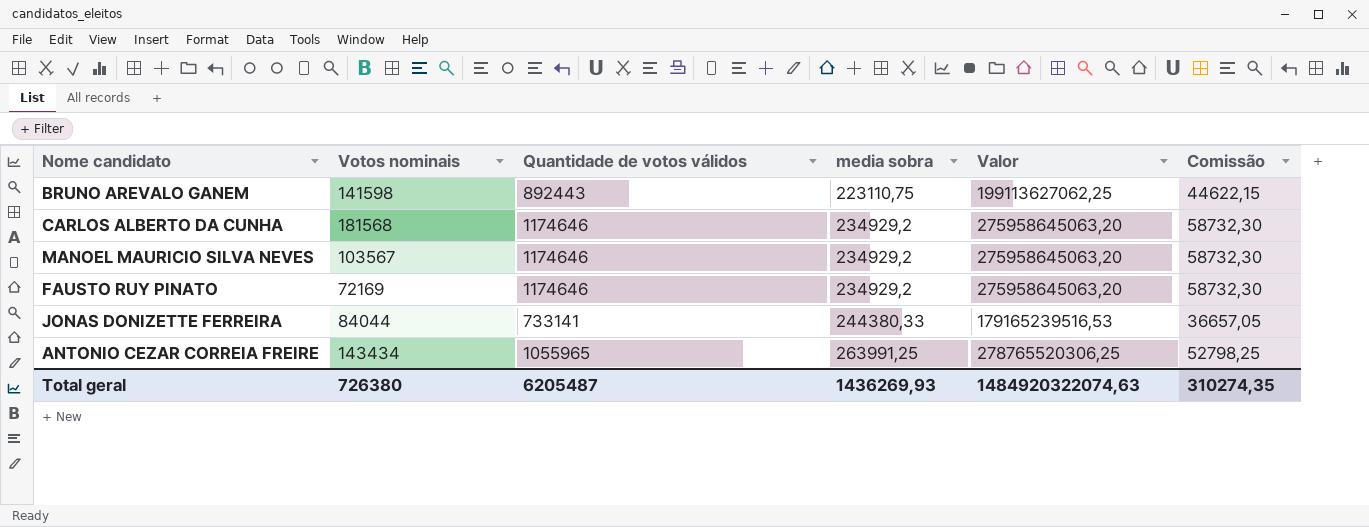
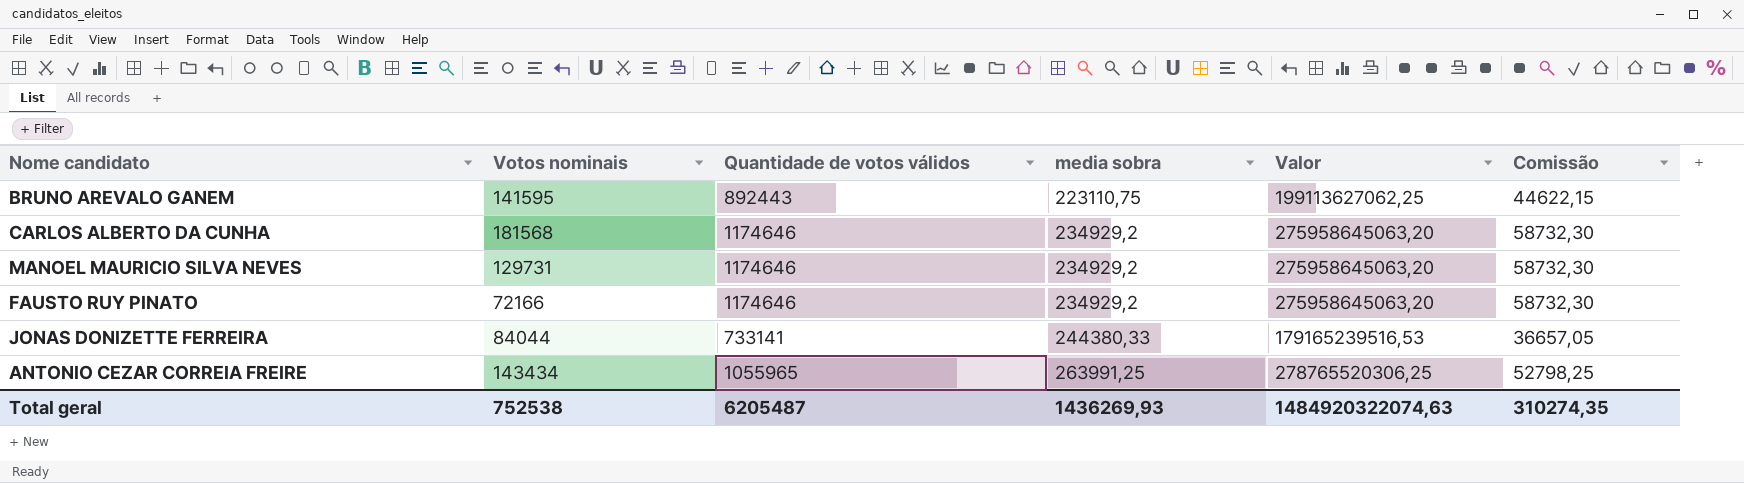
BRUNO AREVALO GANEM | Votos nominais: 141598 -> 141595
MANOEL MAURICIO SILVA NEVES | Votos nominais: 103567 -> 129731
FAUSTO RUY PINATO | Votos nominais: 72169 -> 72166
Total geral | Votos nominais: 726380 -> 752538

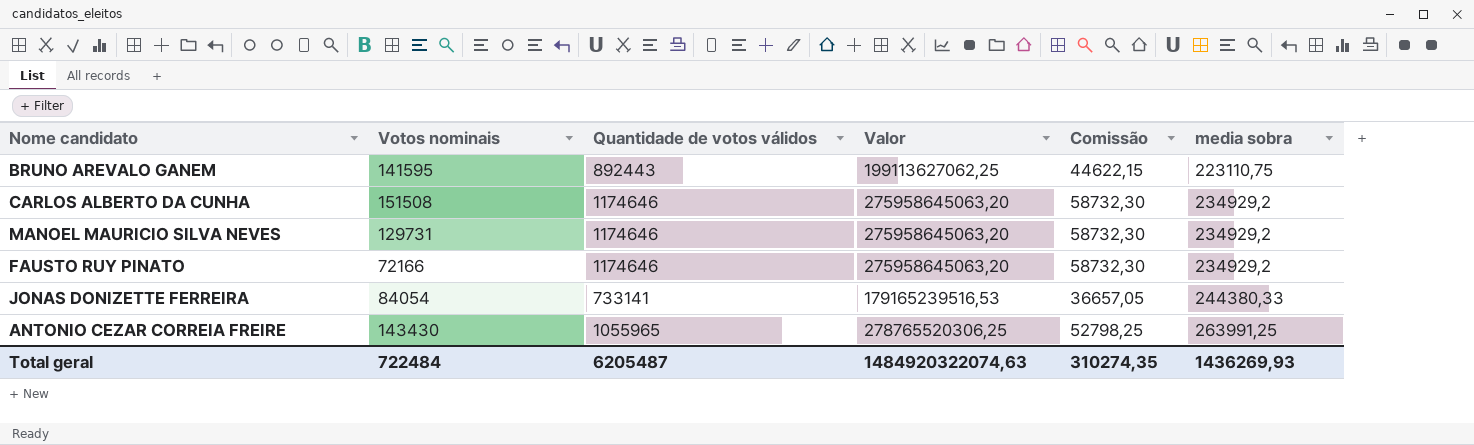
column media sobra | position: 4 -> 6
CARLOS ALBERTO DA CUNHA | Votos nominais: 181568 -> 151508
JONAS DONIZETTE FERREIRA | Votos nominais: 84044 -> 84054
ANTONIO CEZAR CORREIA FREIRE | Votos nominais: 143434 -> 143430
Total geral | Votos nominais: 752538 -> 722484

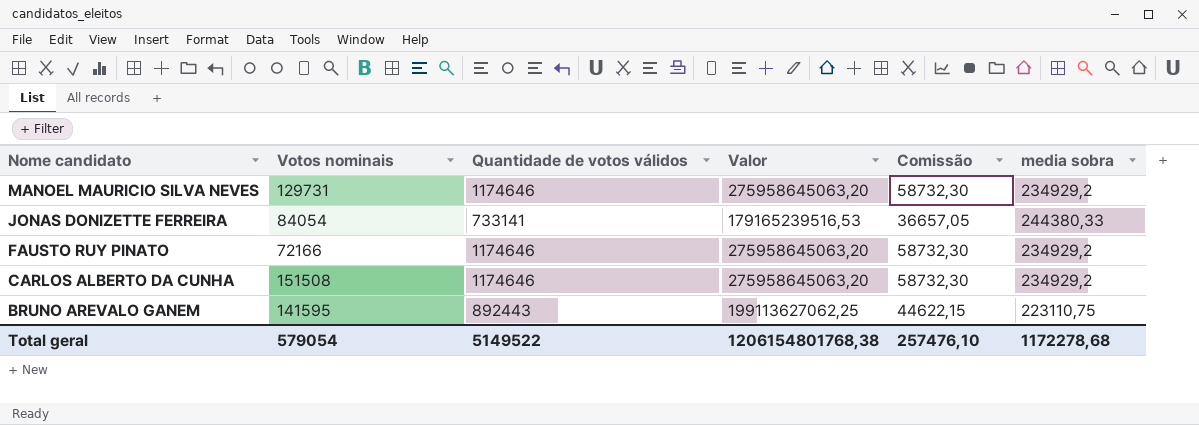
row order: media sobra ascending -> Nome candidato descending
row ANTONIO CEZAR CORREIA FREIRE: 143430 | 1055965 | 278765520306,25 | 52798,25 | 263991,25 -> none
Total geral | Votos nominais: 722484 -> 579054
Total geral | Quantidade de votos válidos: 6205487 -> 5149522
Total geral | Valor: 1484920322074,63 -> 1206154801768,38
Total geral | Comissão: 310274,35 -> 257476,10
Total geral | media sobra: 1436269,93 -> 1172278,68

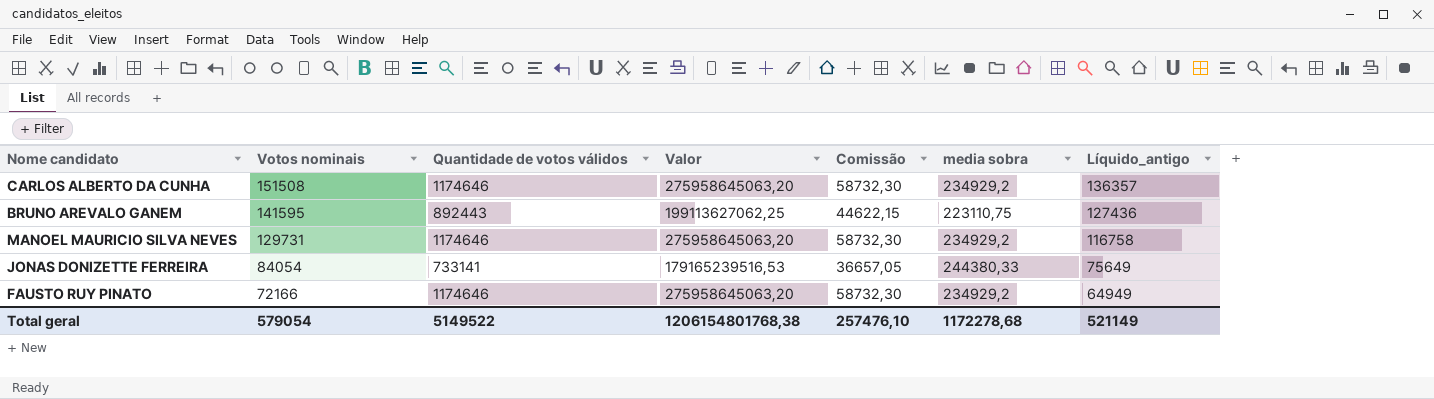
row order: Nome candidato descending -> Votos nominais descending
column Líquido_antigo | formula: none -> [Votos nominais] * 0,9

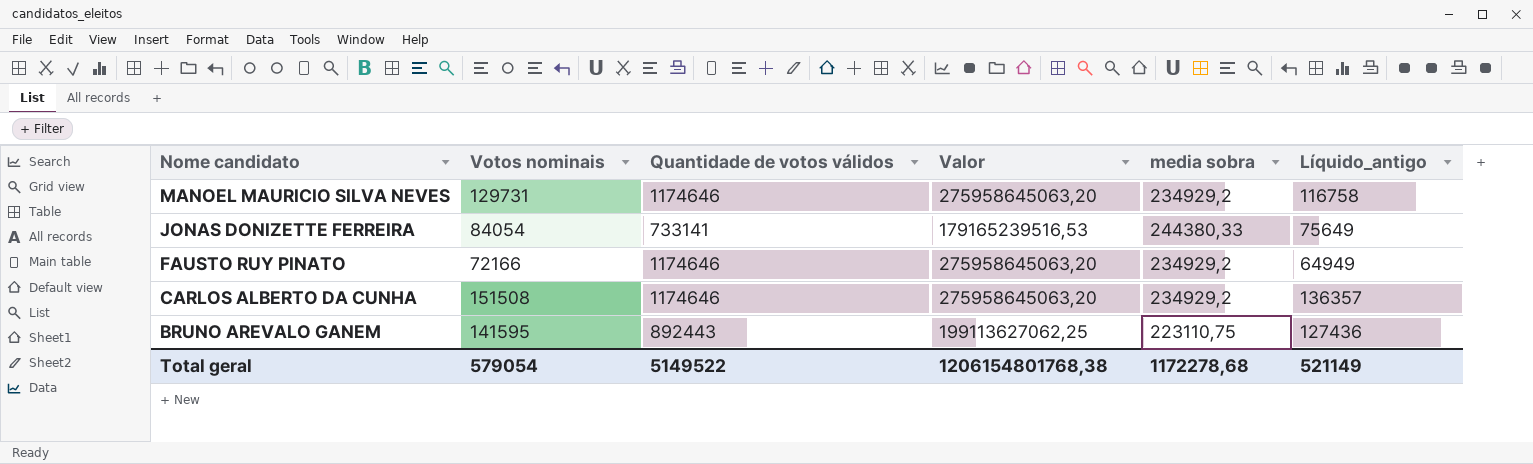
row order: Votos nominais descending -> Nome candidato descending
column Comissão | formula: [Quantidade de votos válidos] * 0,05 -> none

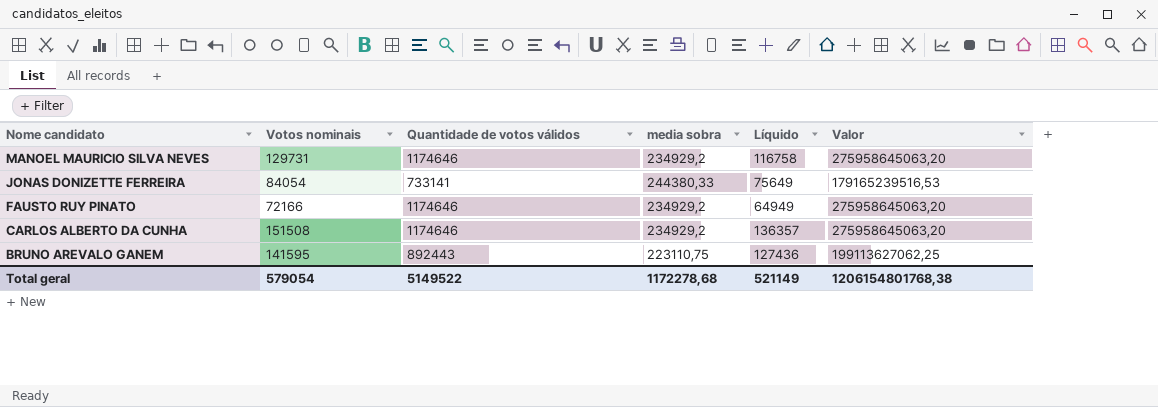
column name: Líquido_antigo -> Líquido
column Valor | position: 4 -> 6

